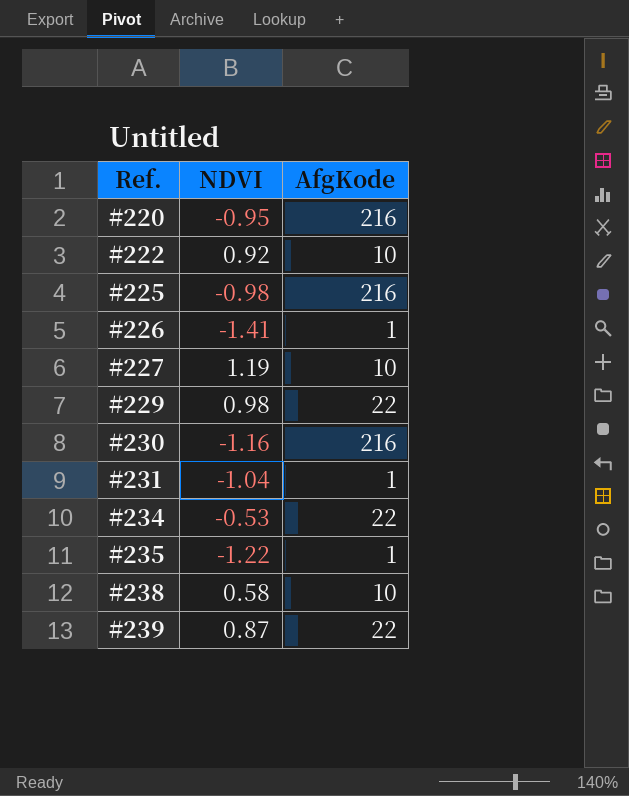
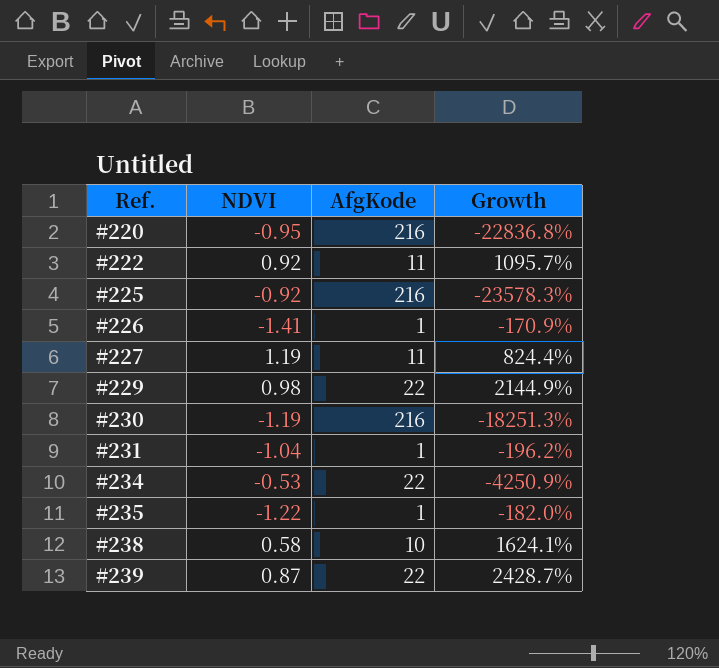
column Growth | formula: none -> ([AfgKode] - [NDVI]) / [NDVI]
#222 | AfgKode: 10 -> 11
#225 | NDVI: -0.98 -> -0.92
#227 | AfgKode: 10 -> 11
#230 | NDVI: -1.16 -> -1.19

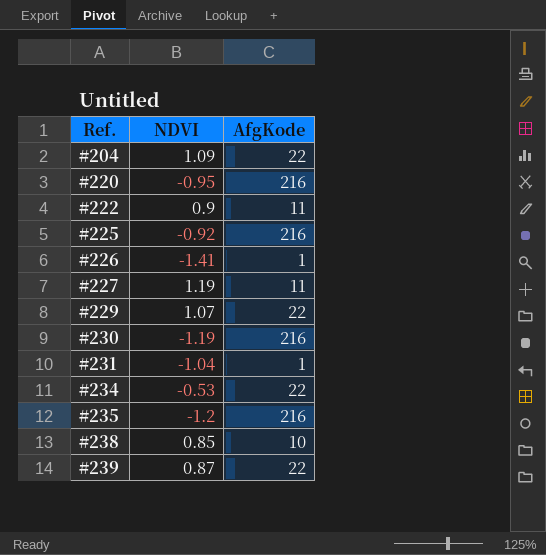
column Growth | formula: ([AfgKode] - [NDVI]) / [NDVI] -> none
row #204: none -> 1.09 | 22
#222 | NDVI: 0.92 -> 0.9
#229 | NDVI: 0.98 -> 1.07
#235 | NDVI: -1.22 -> -1.2
#235 | AfgKode: 1 -> 216
#238 | NDVI: 0.58 -> 0.85

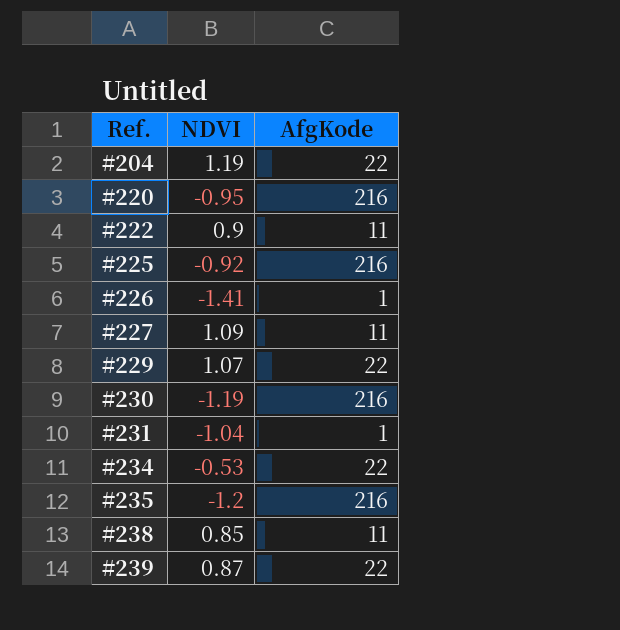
#204 | NDVI: 1.09 -> 1.19
#227 | NDVI: 1.19 -> 1.09
#238 | AfgKode: 10 -> 11

